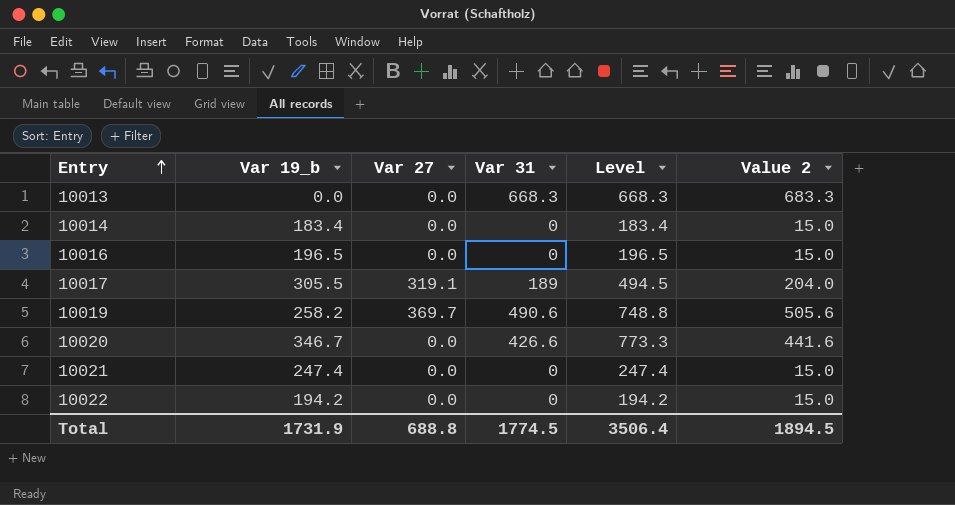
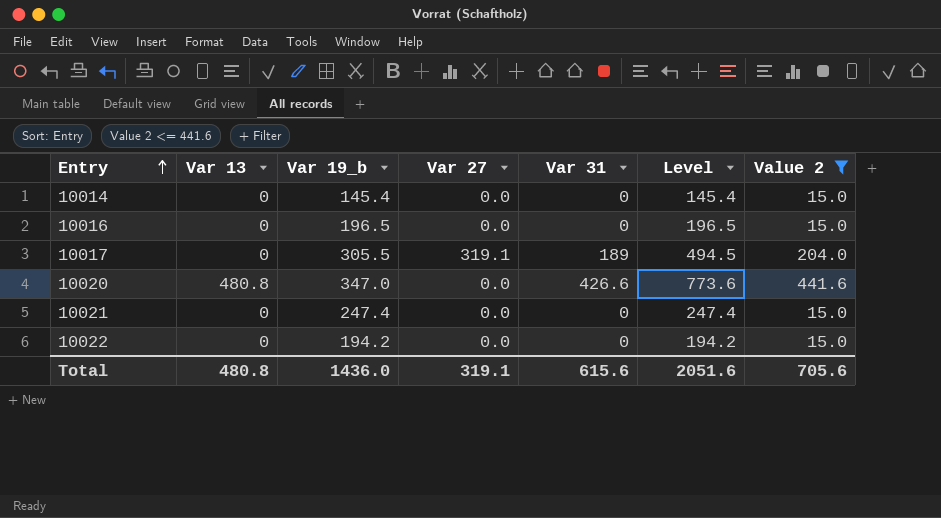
filter: none -> Value 2 <= 441.6
column Var 13 | position: none -> 2
10014 | Var 19_b: 183.4 -> 145.4
10014 | Level: 183.4 -> 145.4
10020 | Var 19_b: 346.7 -> 347.0
10020 | Level: 773.3 -> 773.6
Total | Var 19_b: 1731.9 -> 1436.0
Total | Var 27: 688.8 -> 319.1
Total | Var 31: 1774.5 -> 615.6
Total | Level: 3506.4 -> 2051.6
Total | Value 2: 1894.5 -> 705.6

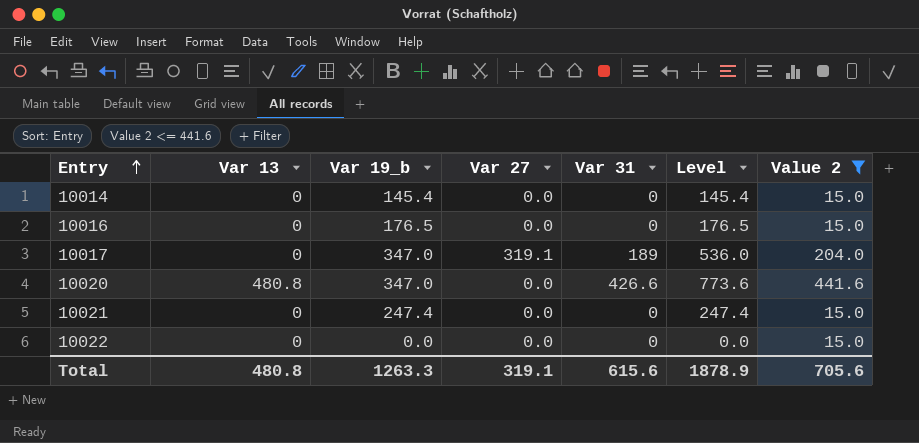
10016 | Var 19_b: 196.5 -> 176.5
10016 | Level: 196.5 -> 176.5
10017 | Var 19_b: 305.5 -> 347.0
10017 | Level: 494.5 -> 536.0
10022 | Var 19_b: 194.2 -> 0.0
10022 | Level: 194.2 -> 0.0
Total | Var 19_b: 1436.0 -> 1263.3
Total | Level: 2051.6 -> 1878.9

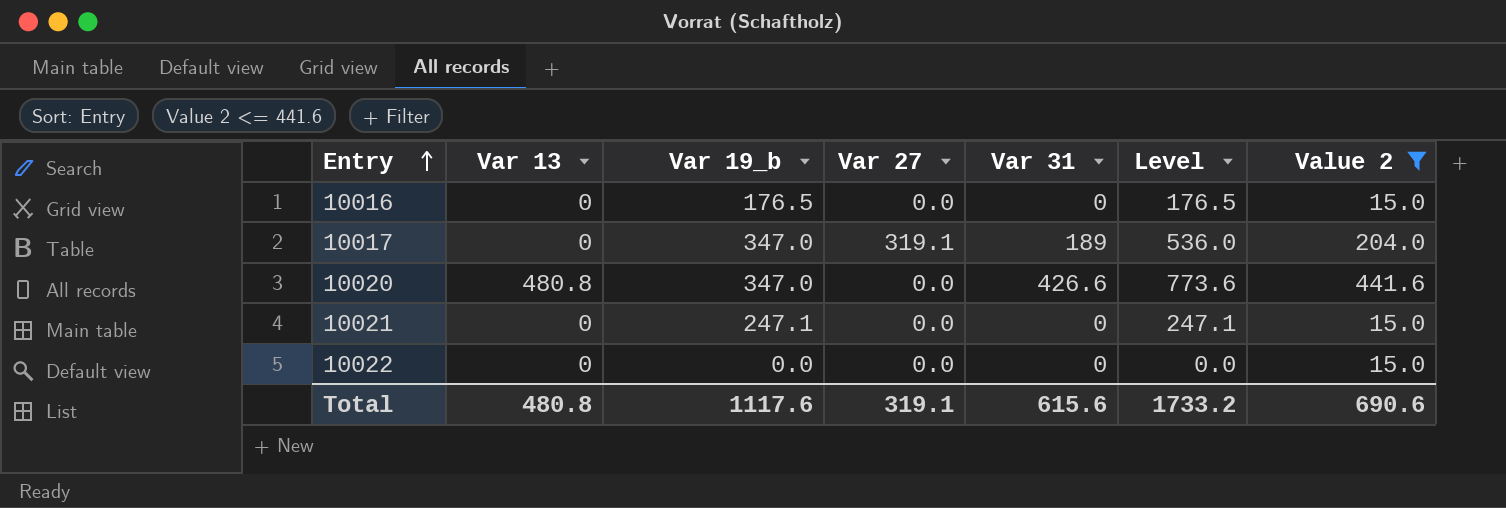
row 10014: 0 | 145.4 | 0.0 | 0 | 145.4 | 15.0 -> none
10021 | Var 19_b: 247.4 -> 247.1
10021 | Level: 247.4 -> 247.1
Total | Var 19_b: 1263.3 -> 1117.6
Total | Level: 1878.9 -> 1733.2
Total | Value 2: 705.6 -> 690.6

